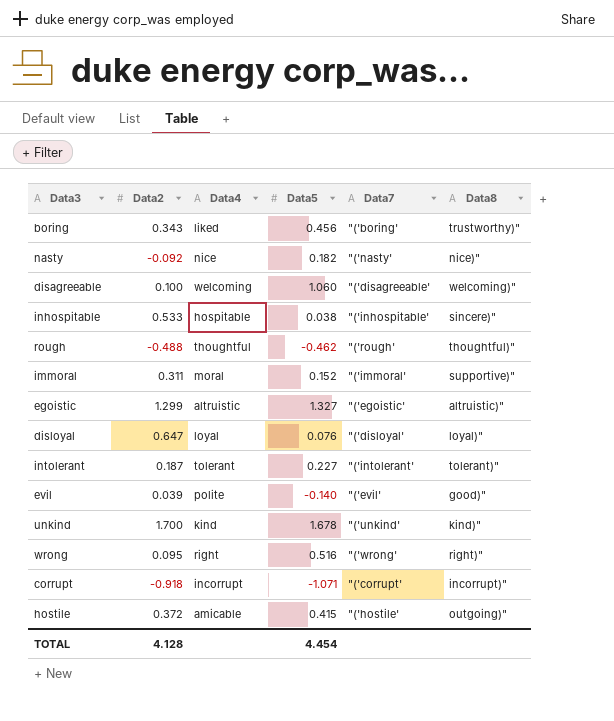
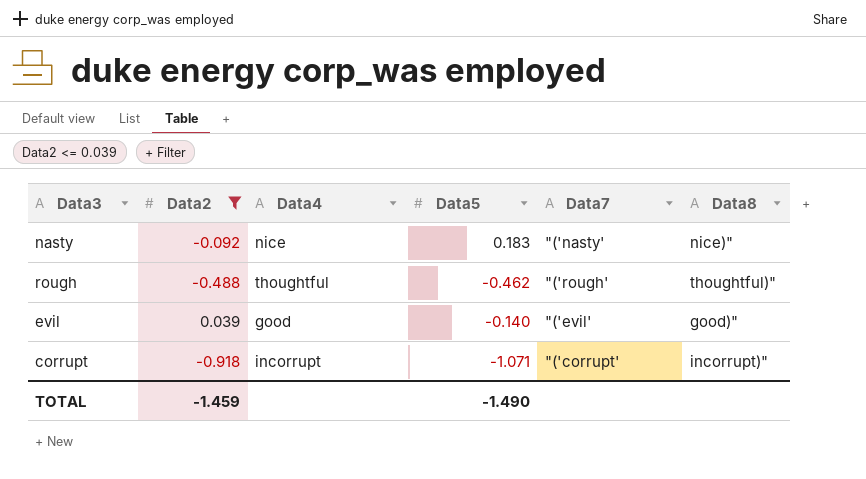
filter: none -> Data2 <= 0.039
nasty | Data5: 0.182 -> 0.183
evil | Data4: polite -> good
TOTAL | Data2: 4.128 -> -1.459
TOTAL | Data5: 4.454 -> -1.490

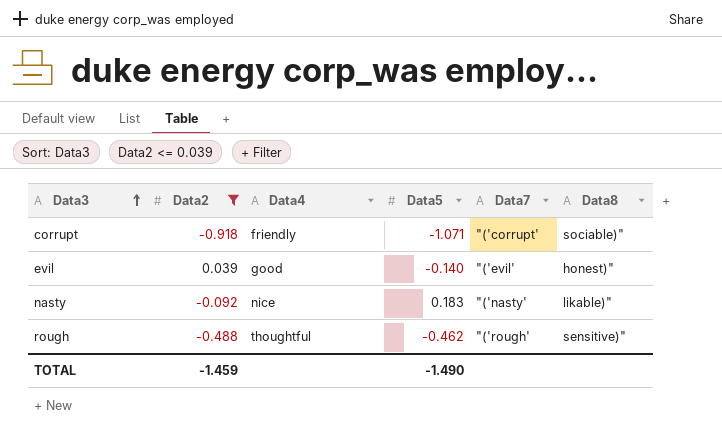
row order: none -> Data3 ascending
corrupt | Data4: incorrupt -> friendly
corrupt | Data8: incorrupt)" -> sociable)"
evil | Data8: good)" -> honest)"
nasty | Data8: nice)" -> likable)"
rough | Data8: thoughtful)" -> sensitive)"

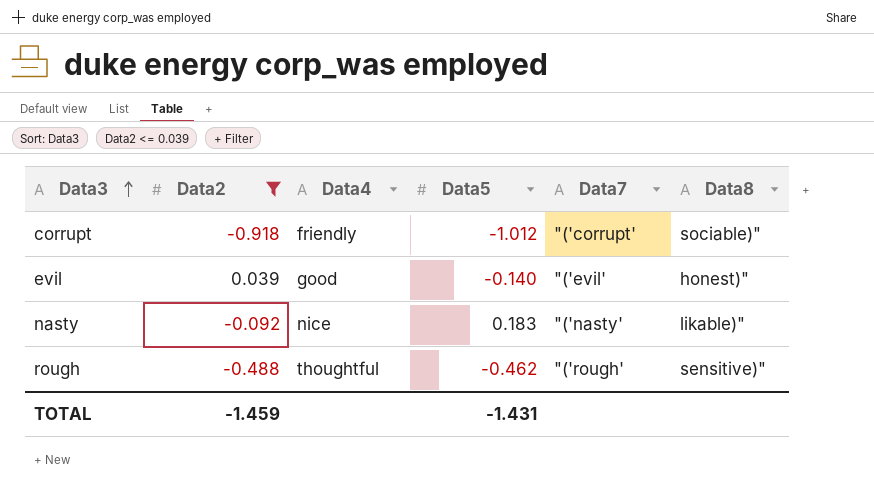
corrupt | Data5: -1.071 -> -1.012
TOTAL | Data5: -1.490 -> -1.431

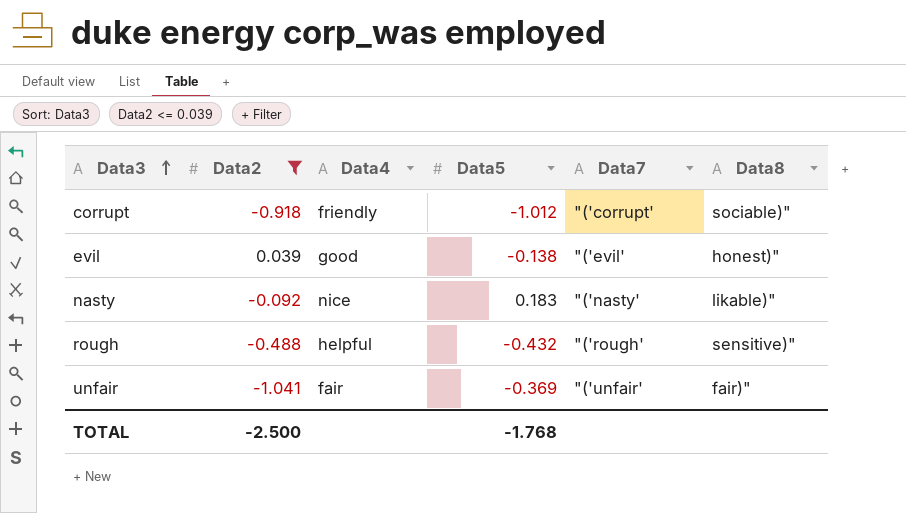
evil | Data5: -0.140 -> -0.138
rough | Data4: thoughtful -> helpful
rough | Data5: -0.462 -> -0.432
row unfair: none -> -1.041 | fair | -0.369 | "('unfair' | fair)"
TOTAL | Data2: -1.459 -> -2.500
TOTAL | Data5: -1.431 -> -1.768

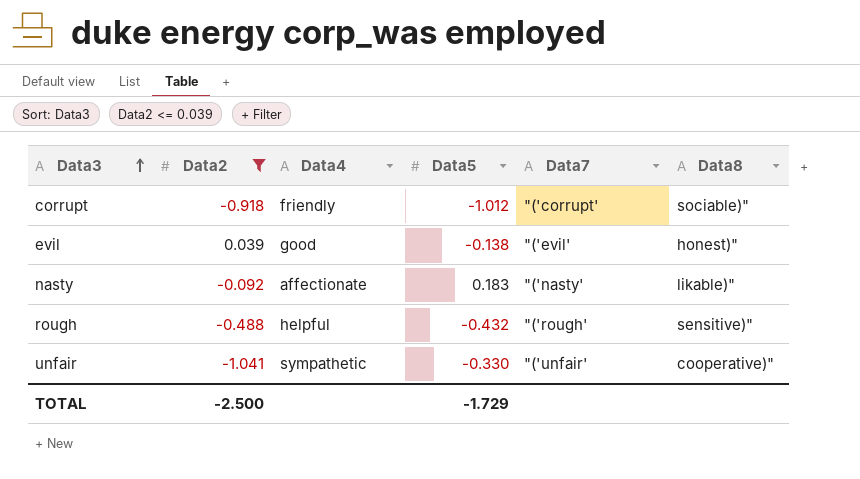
nasty | Data4: nice -> affectionate
unfair | Data4: fair -> sympathetic
unfair | Data5: -0.369 -> -0.330
unfair | Data8: fair)" -> cooperative)"
TOTAL | Data5: -1.768 -> -1.729

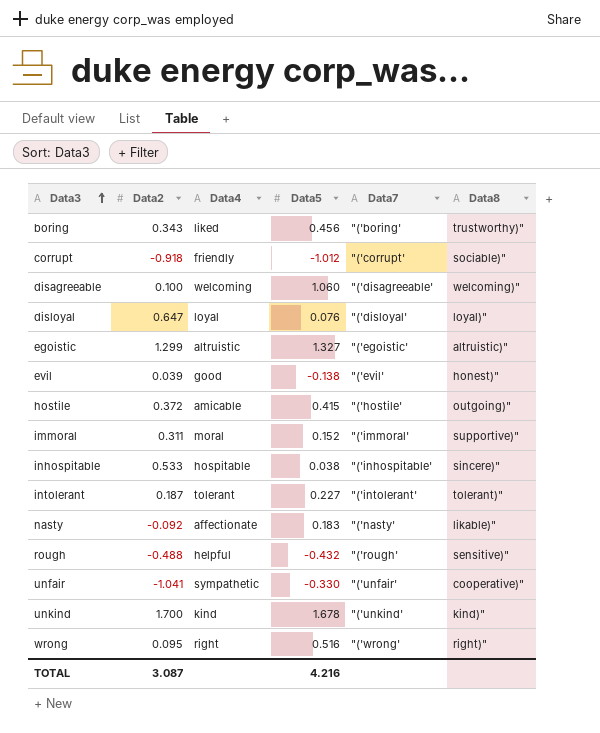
filter: Data2 <= 0.039 -> none
TOTAL | Data2: -2.500 -> 3.087
TOTAL | Data5: -1.729 -> 4.216

